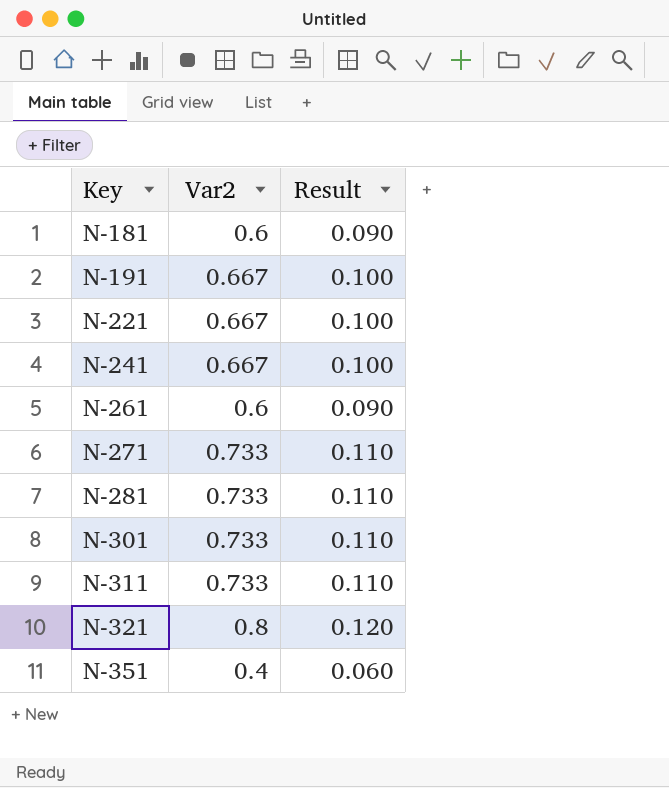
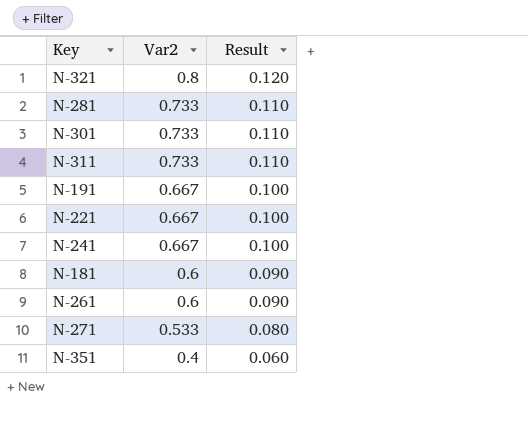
row order: Key ascending -> Var2 descending
N-271 | Var2: 0.733 -> 0.533
N-271 | Result: 0.110 -> 0.080

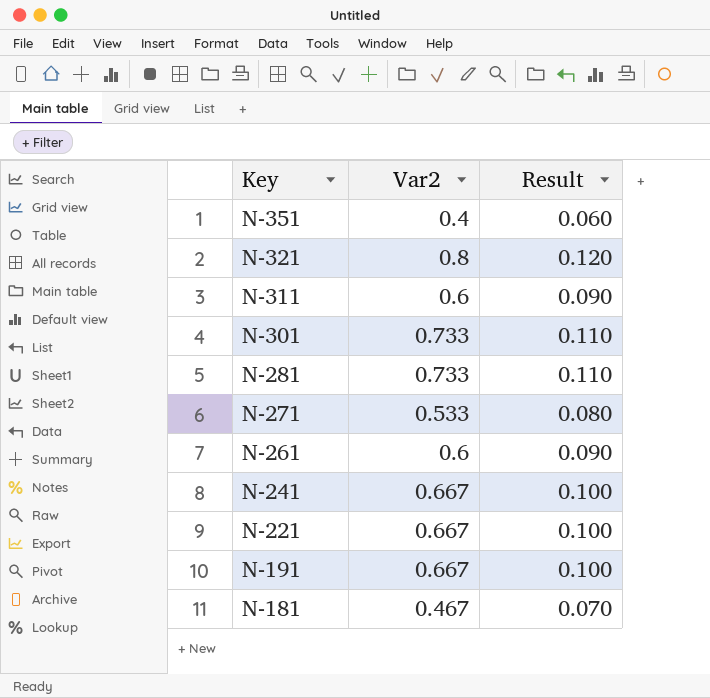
row order: Var2 descending -> Key descending
N-311 | Var2: 0.733 -> 0.6
N-311 | Result: 0.110 -> 0.090
N-181 | Var2: 0.6 -> 0.467
N-181 | Result: 0.090 -> 0.070

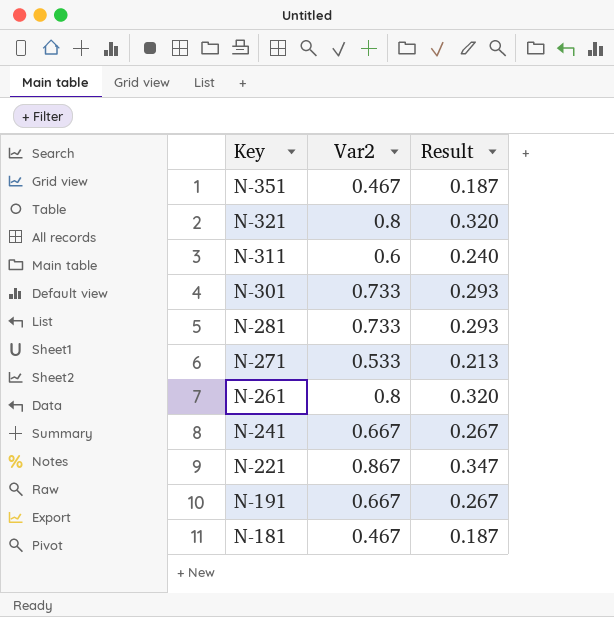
column Result | formula: [Var2] * 0.15 -> [Var2] * 0.4
N-351 | Var2: 0.4 -> 0.467
N-261 | Var2: 0.6 -> 0.8
N-221 | Var2: 0.667 -> 0.867

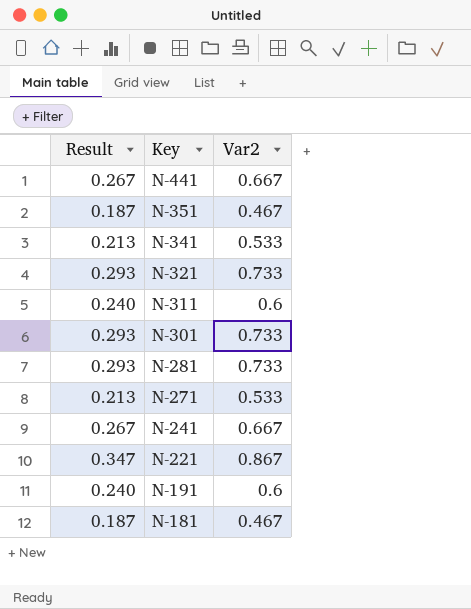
column Result | position: 3 -> 1
row N-261: 0.8 | 0.320 -> none
row N-441: none -> 0.267 | 0.667
row N-341: none -> 0.213 | 0.533
N-321 | Result: 0.320 -> 0.293
N-321 | Var2: 0.8 -> 0.733
N-191 | Result: 0.267 -> 0.240
N-191 | Var2: 0.667 -> 0.6

